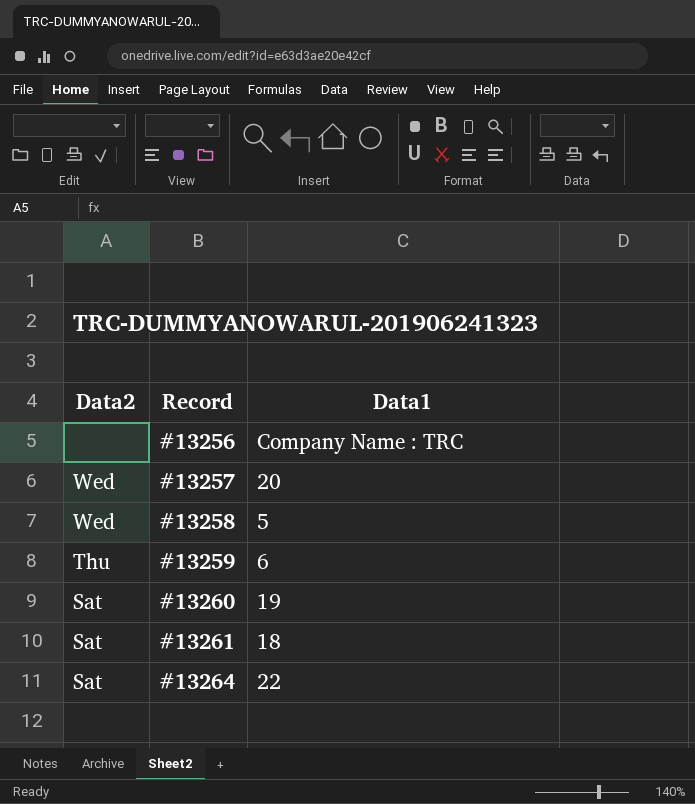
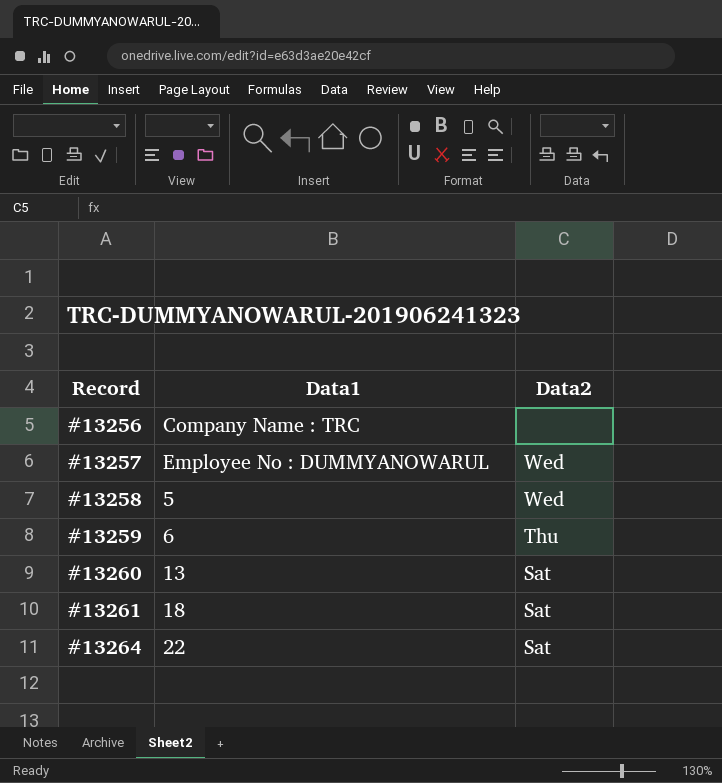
column Data2 | position: 1 -> 3
#13257 | Data1: 20 -> Employee No : DUMMYANOWARUL
#13260 | Data1: 19 -> 13

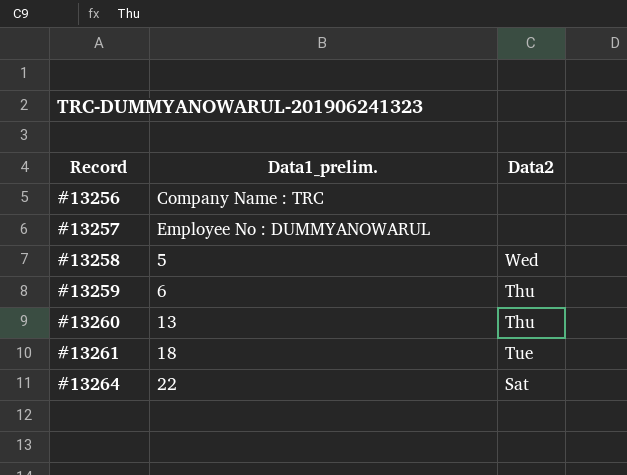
column name: Data1 -> Data1_prelim.
#13257 | Data2: Wed -> none
#13260 | Data2: Sat -> Thu
#13261 | Data2: Sat -> Tue

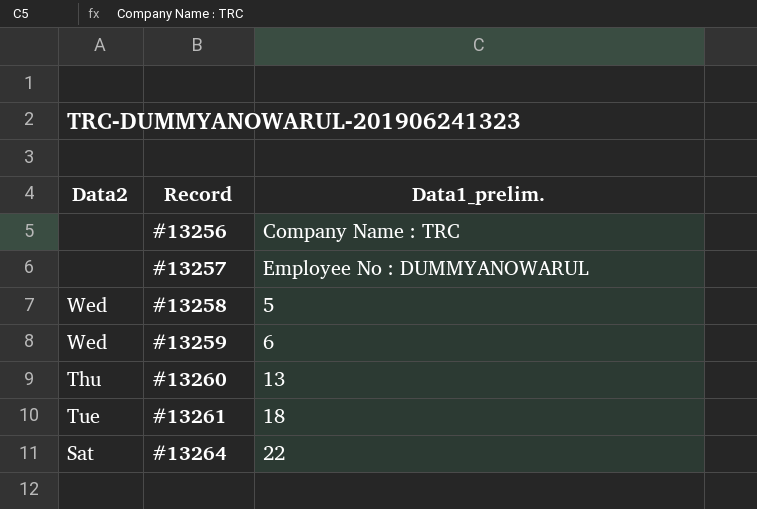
column Data2 | position: 3 -> 1
#13259 | Data2: Thu -> Wed

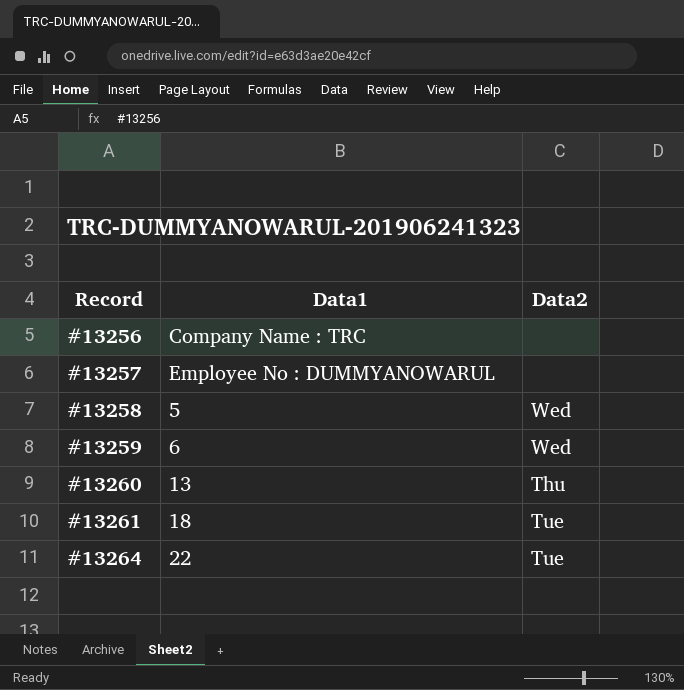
column name: Data1_prelim. -> Data1
column Data2 | position: 1 -> 3
#13264 | Data2: Sat -> Tue

